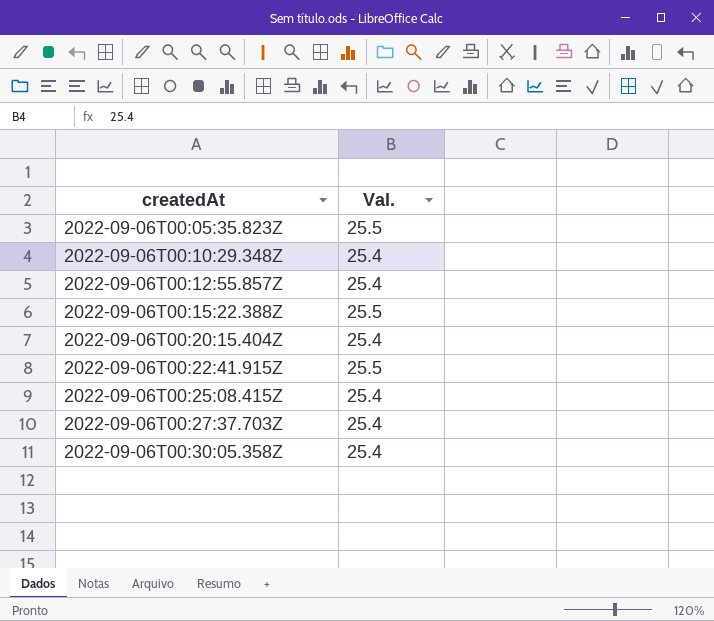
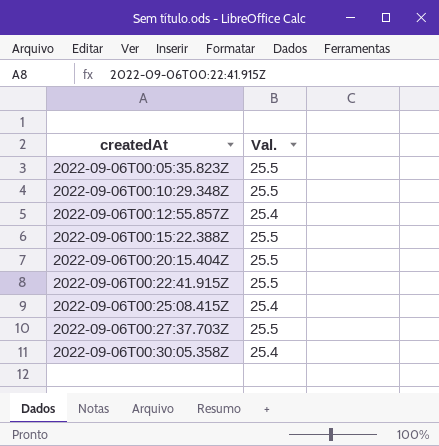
2022-09-06T00:10:29.348Z | Val.: 25.4 -> 25.5
2022-09-06T00:20:15.404Z | Val.: 25.4 -> 25.5
2022-09-06T00:27:37.703Z | Val.: 25.4 -> 25.5

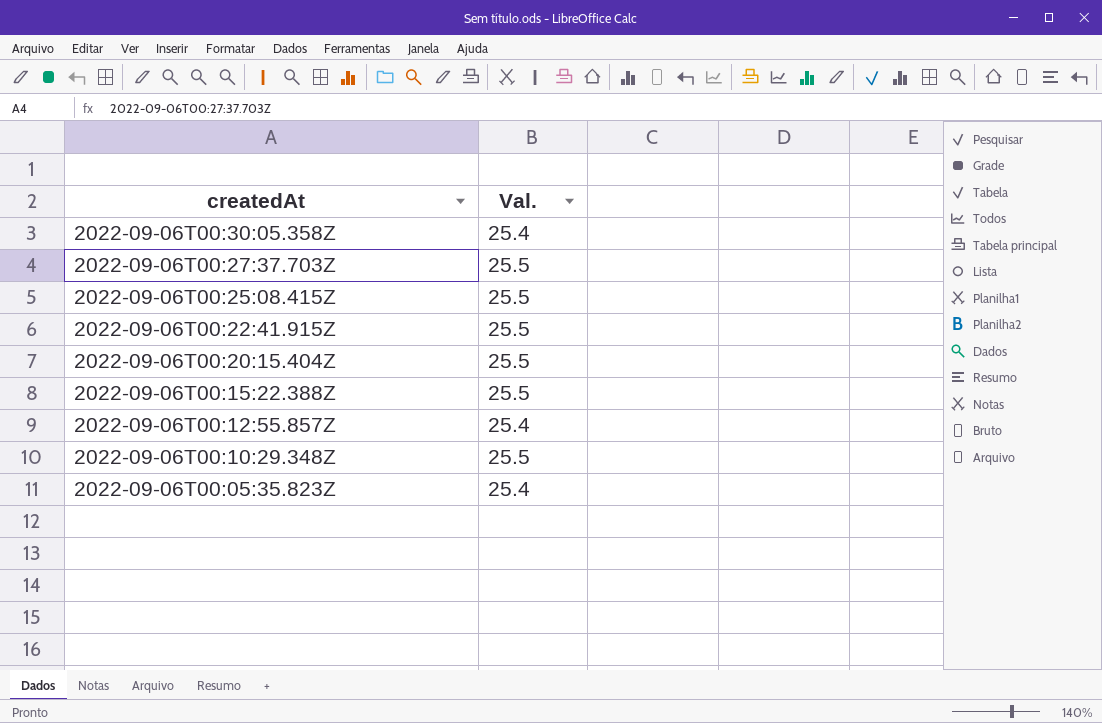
row order: createdAt ascending -> createdAt descending
2022-09-06T00:25:08.415Z | Val.: 25.4 -> 25.5
2022-09-06T00:05:35.823Z | Val.: 25.5 -> 25.4

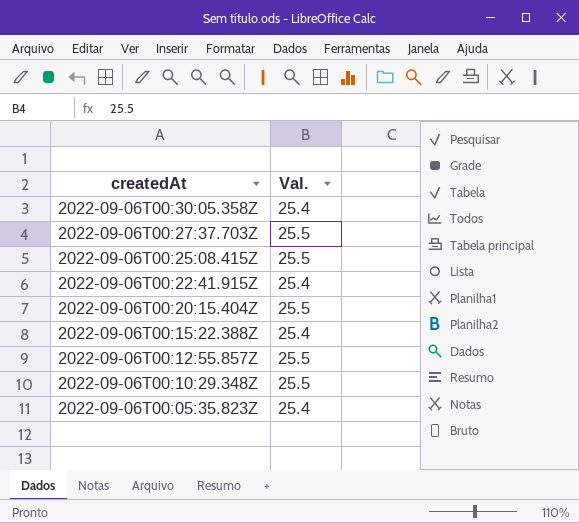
2022-09-06T00:22:41.915Z | Val.: 25.5 -> 25.4
2022-09-06T00:15:22.388Z | Val.: 25.5 -> 25.4
2022-09-06T00:12:55.857Z | Val.: 25.4 -> 25.5

